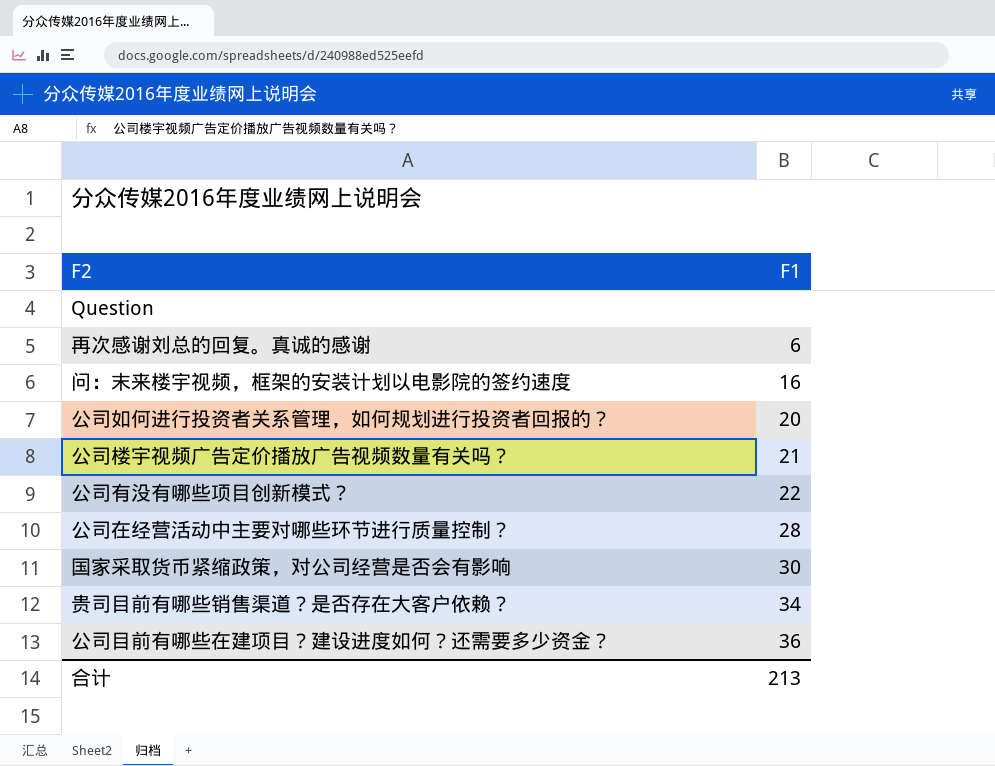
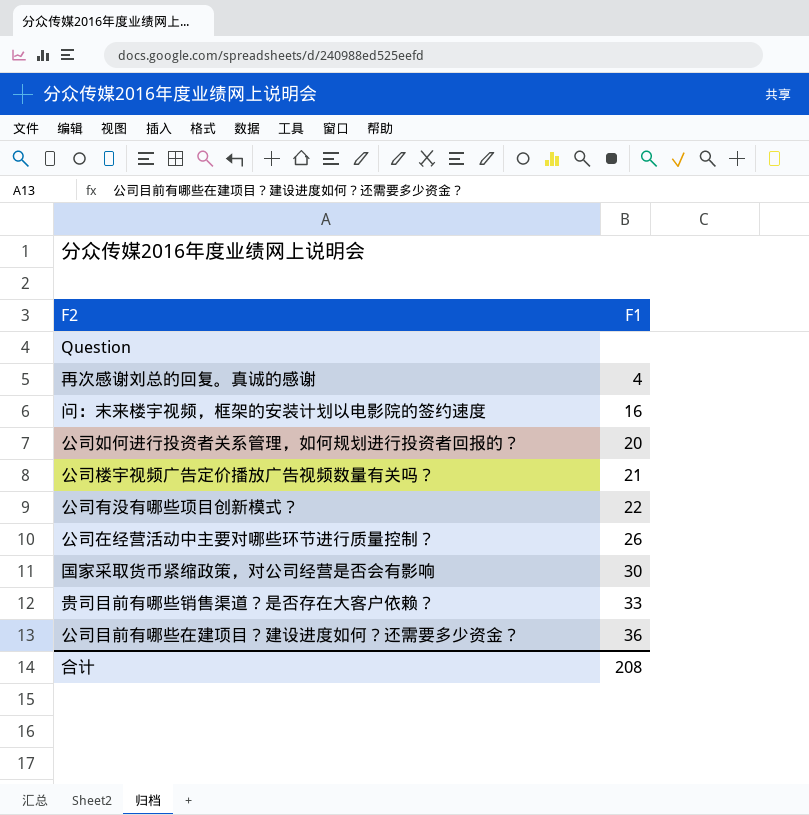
再次感谢刘总的回复。真诚的感谢 | F1: 6 -> 4
公司在经营活动中主要对哪些环节进行质量控制？ | F1: 28 -> 26
贵司目前有哪些销售渠道？是否存在大客户依赖？ | F1: 34 -> 33
合计 | F1: 213 -> 208

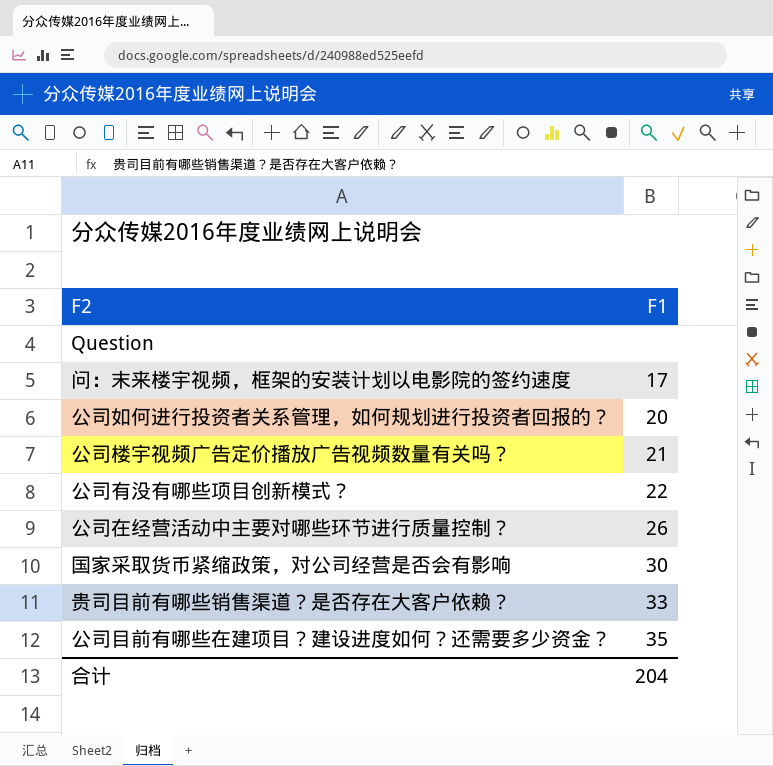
row 再次感谢刘总的回复。真诚的感谢: 4 -> none
问：末来楼宇视频，框架的安装计划以电影院的签约速度 | F1: 16 -> 17
公司目前有哪些在建项目？建设进度如何？还需要多少资金？ | F1: 36 -> 35
合计 | F1: 208 -> 204

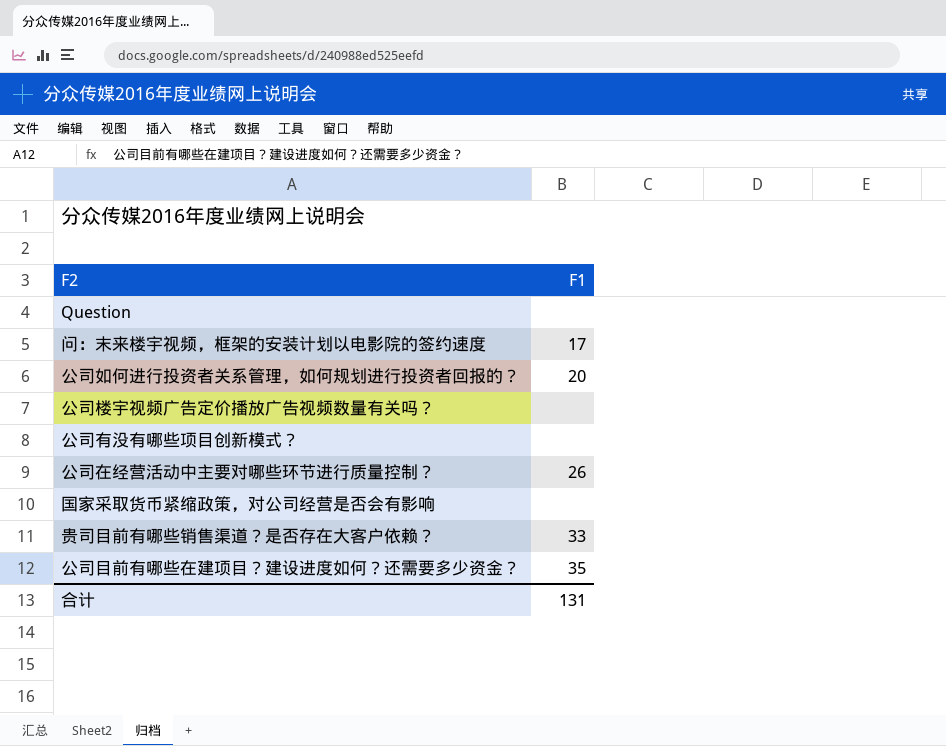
公司楼宇视频广告定价播放广告视频数量有关吗？ | F1: 21 -> none
公司有没有哪些项目创新模式？ | F1: 22 -> none
国家采取货币紧缩政策，对公司经营是否会有影响 | F1: 30 -> none
合计 | F1: 204 -> 131

